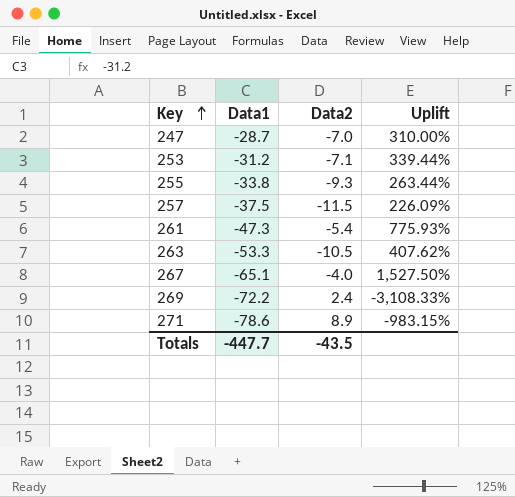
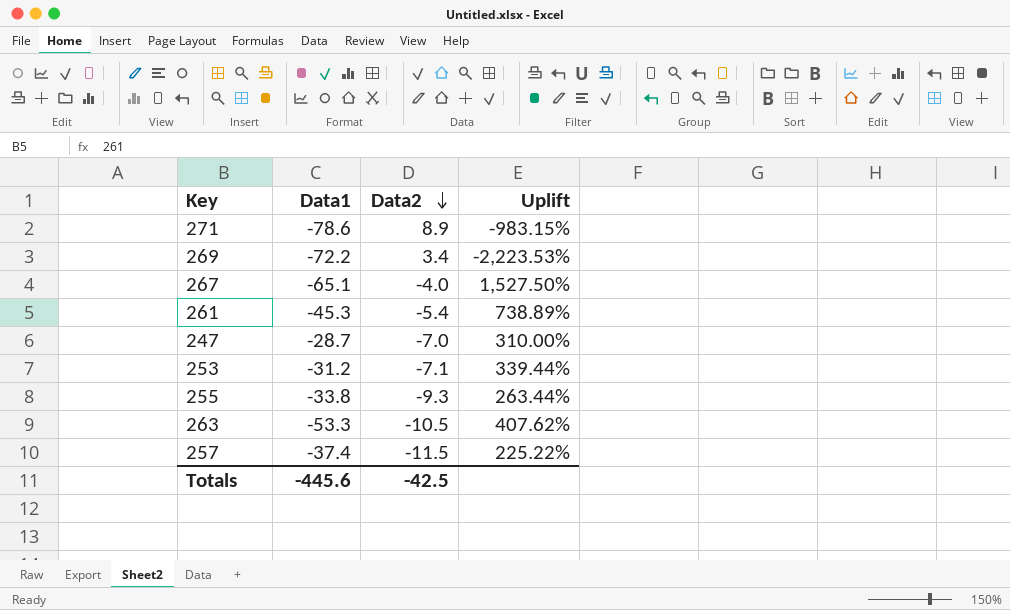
row order: Key ascending -> Data2 descending
269 | Data2: 2.4 -> 3.4
269 | Uplift: -3,108.33% -> -2,223.53%
261 | Data1: -47.3 -> -45.3
261 | Uplift: 775.93% -> 738.89%
257 | Data1: -37.5 -> -37.4
257 | Uplift: 226.09% -> 225.22%
Totals | Data1: -447.7 -> -445.6
Totals | Data2: -43.5 -> -42.5

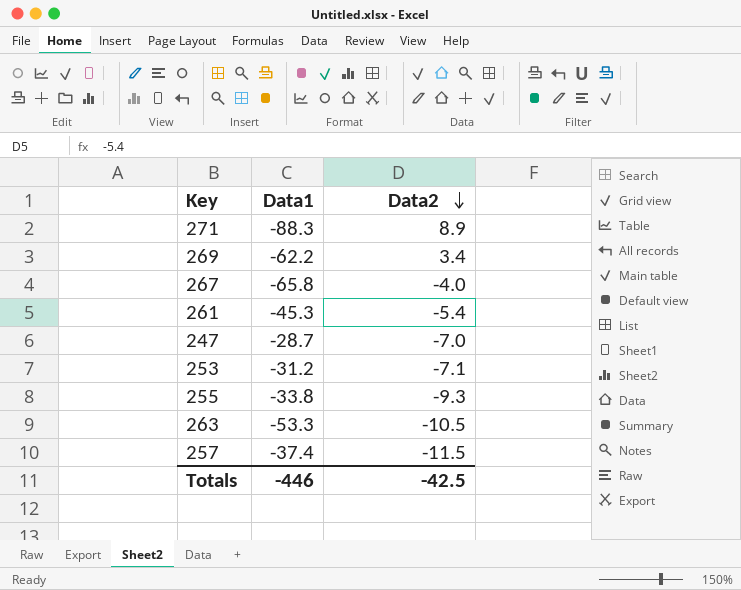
column Uplift | formula: ([Data1] - [Data2]) / [Data2] -> none
271 | Data1: -78.6 -> -88.3
269 | Data1: -72.2 -> -62.2
267 | Data1: -65.1 -> -65.8
Totals | Data1: -445.6 -> -446

